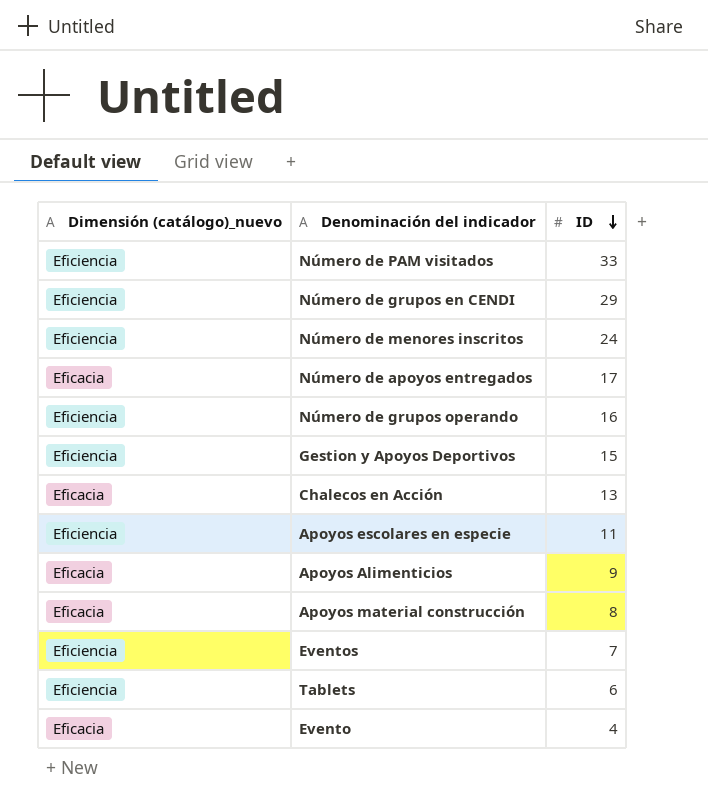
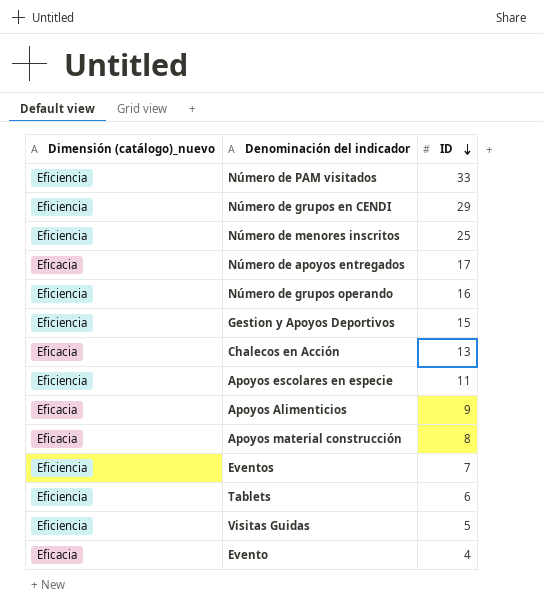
Número de menores inscritos | ID: 24 -> 25
row Visitas Guidas: none -> Eficiencia | 5

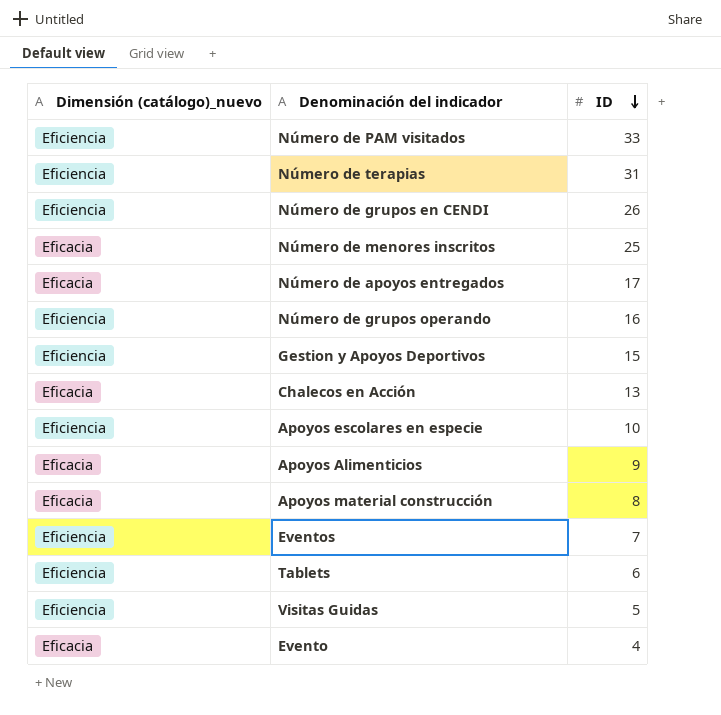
row Número de terapias: none -> Eficiencia | 31
Número de grupos en CENDI | ID: 29 -> 26
Número de menores inscritos | Dimensión (catálogo)_nuevo: Eficiencia -> Eficacia
Apoyos escolares en especie | ID: 11 -> 10

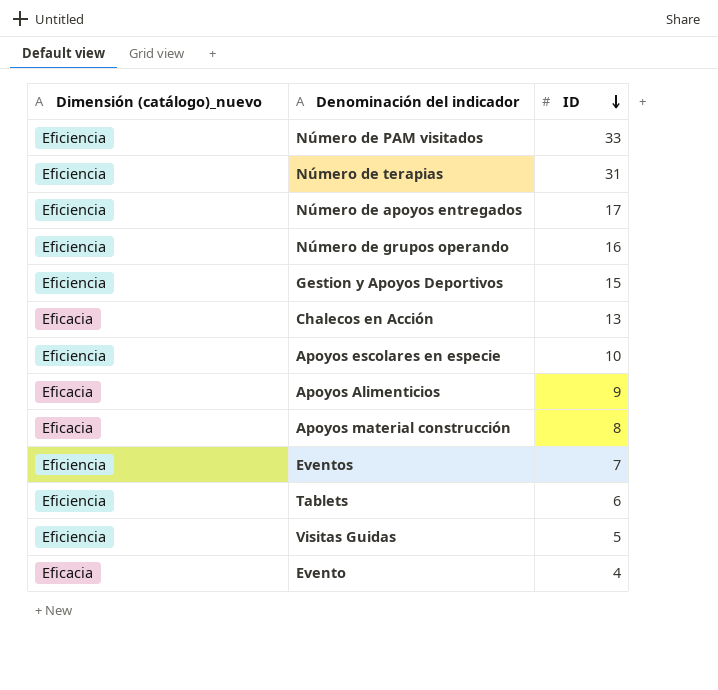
row Número de grupos en CENDI: Eficiencia | 26 -> none
row Número de menores inscritos: Eficacia | 25 -> none
Número de apoyos entregados | Dimensión (catálogo)_nuevo: Eficacia -> Eficiencia

